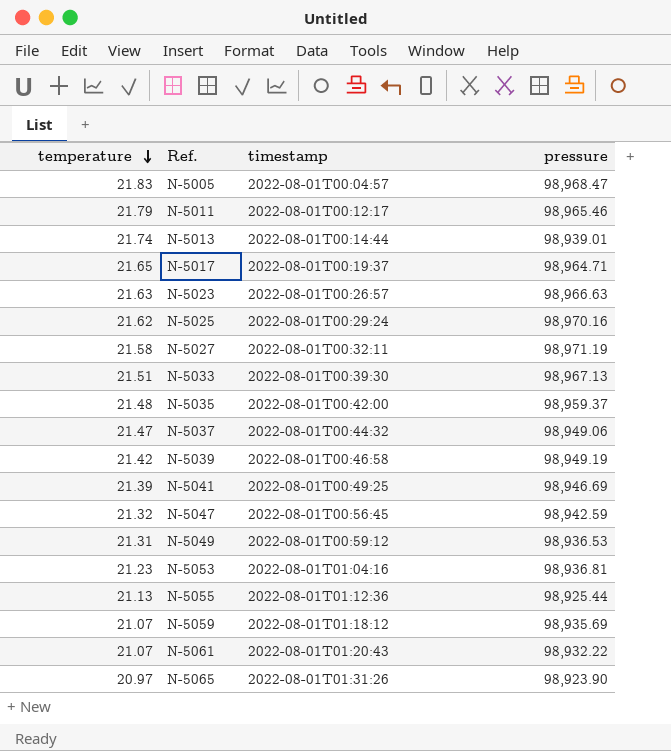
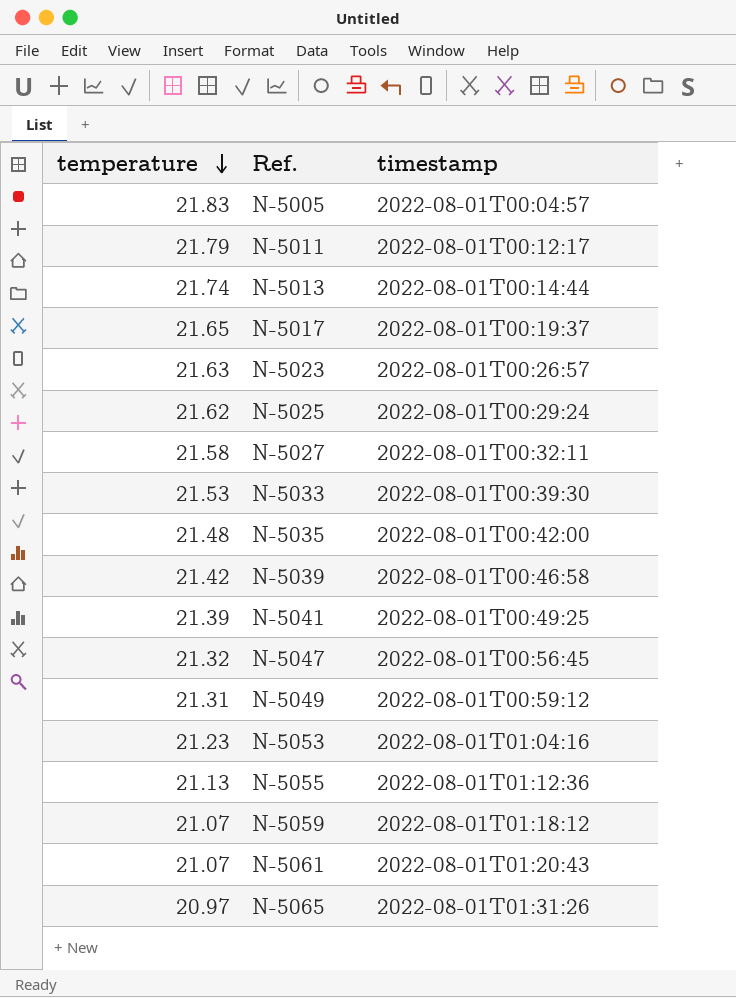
column pressure | position: 4 -> none
row N-5037: 21.47 | 2022-08-01T00:44:32 | 98,949.06 -> none
N-5033 | temperature: 21.51 -> 21.53

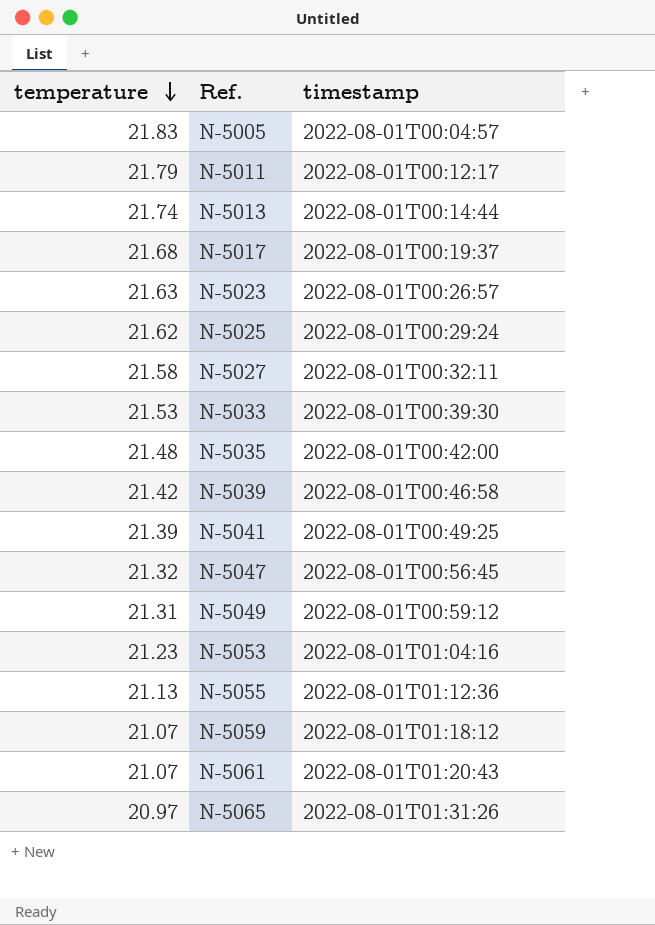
N-5017 | temperature: 21.65 -> 21.68

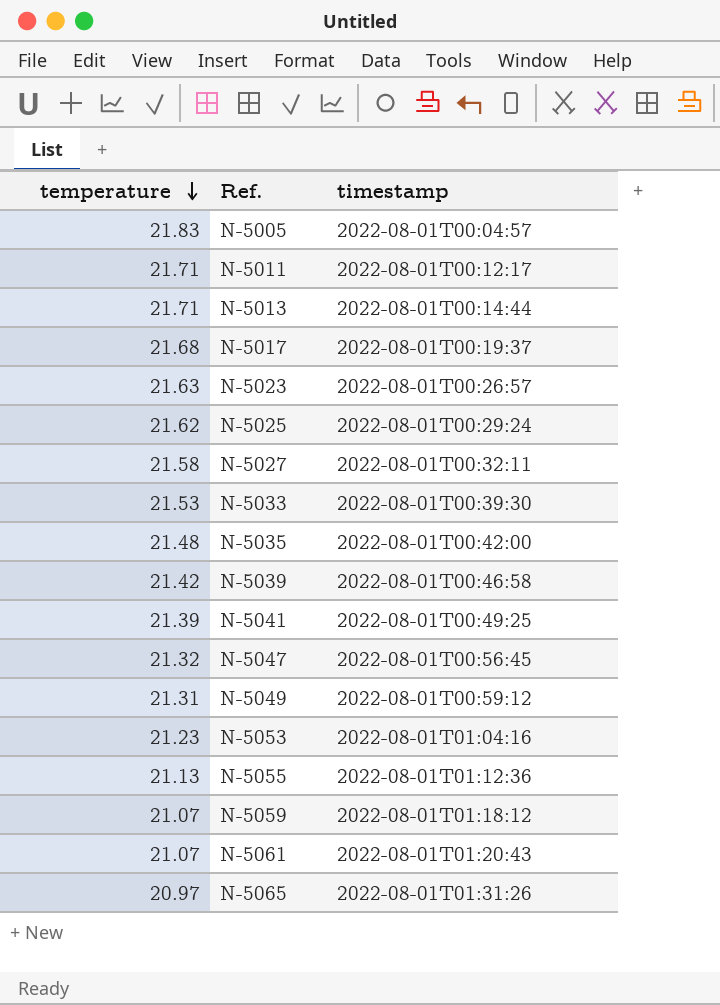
N-5011 | temperature: 21.79 -> 21.71
N-5013 | temperature: 21.74 -> 21.71

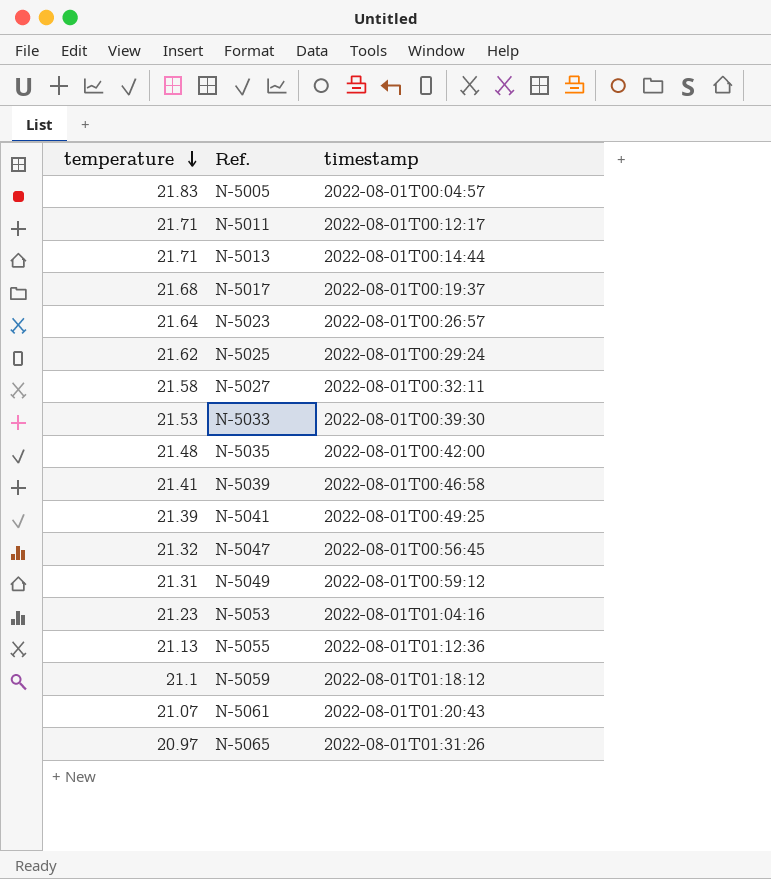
N-5023 | temperature: 21.63 -> 21.64
N-5039 | temperature: 21.42 -> 21.41
N-5059 | temperature: 21.07 -> 21.1

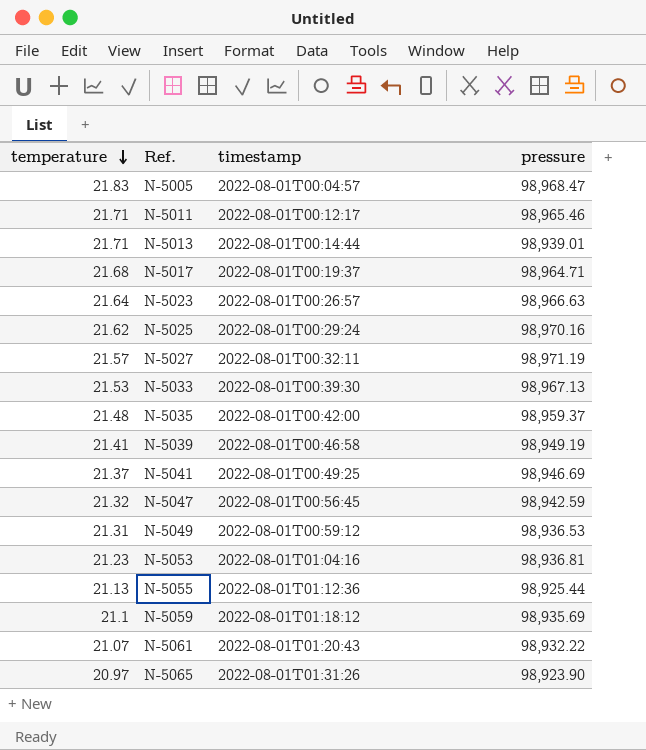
column pressure | position: none -> 4
N-5027 | temperature: 21.58 -> 21.57
N-5041 | temperature: 21.39 -> 21.37

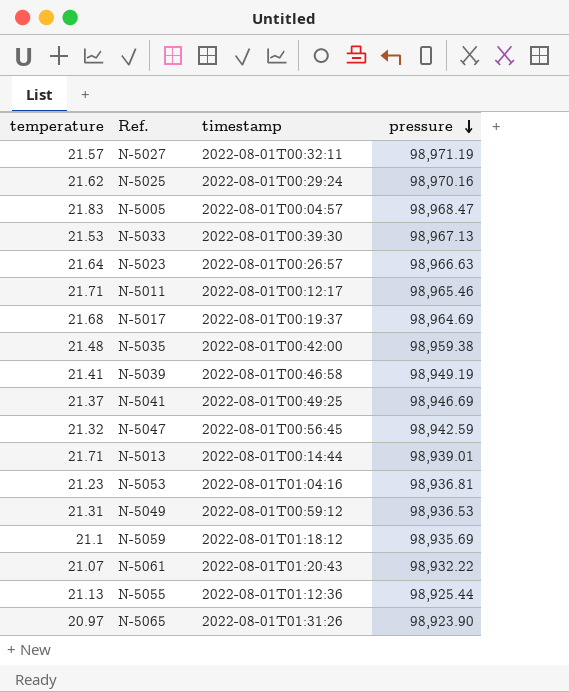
row order: temperature descending -> pressure descending
N-5017 | pressure: 98,964.71 -> 98,964.69
N-5035 | pressure: 98,959.37 -> 98,959.38

